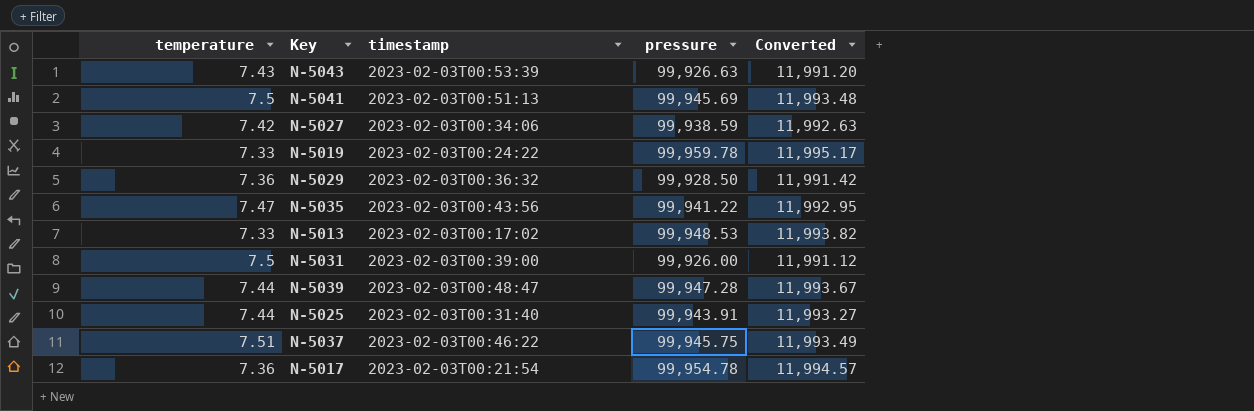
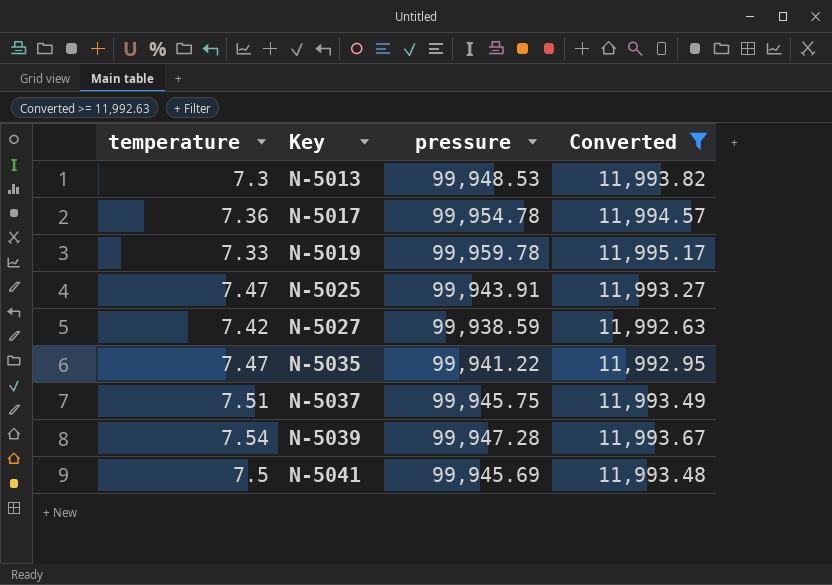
filter: none -> Converted >= 11,992.63
row order: none -> Key ascending
column timestamp | position: 3 -> none
N-5013 | temperature: 7.33 -> 7.3
N-5025 | temperature: 7.44 -> 7.47
N-5039 | temperature: 7.44 -> 7.54

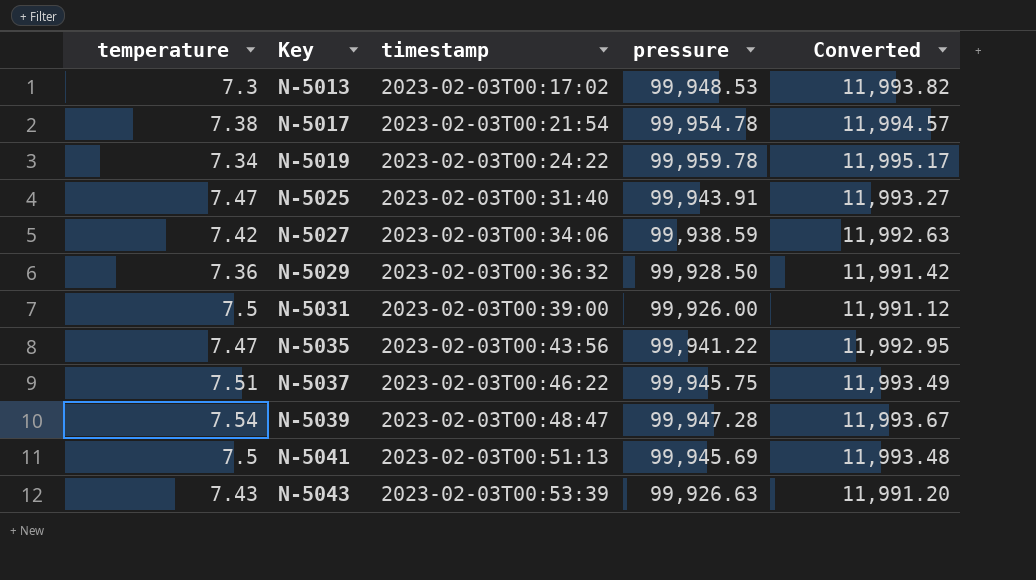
filter: Converted >= 11,992.63 -> none
column timestamp | position: none -> 3
N-5017 | temperature: 7.36 -> 7.38
N-5019 | temperature: 7.33 -> 7.34

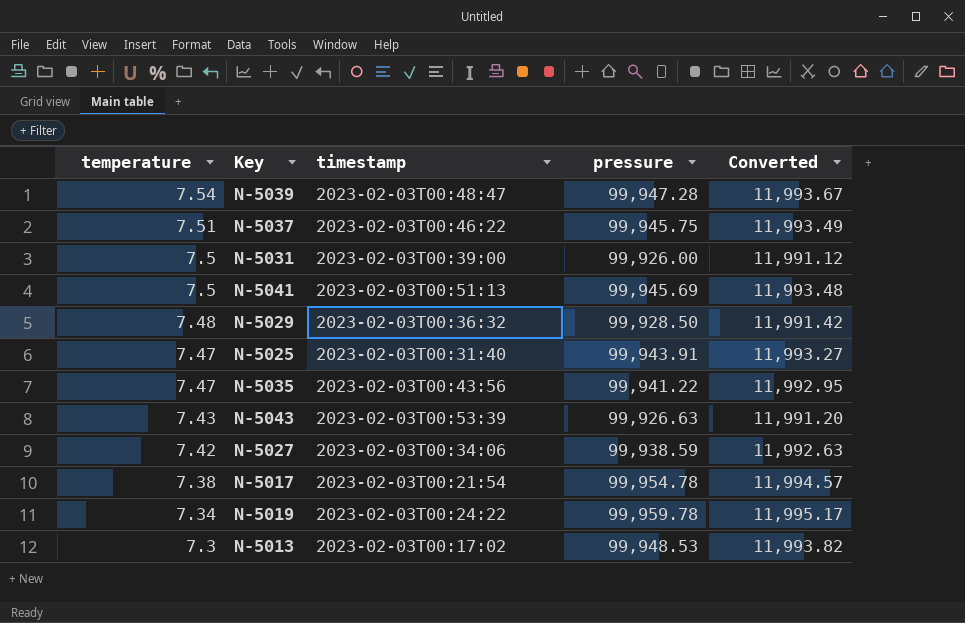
row order: Key ascending -> temperature descending
N-5029 | temperature: 7.36 -> 7.48

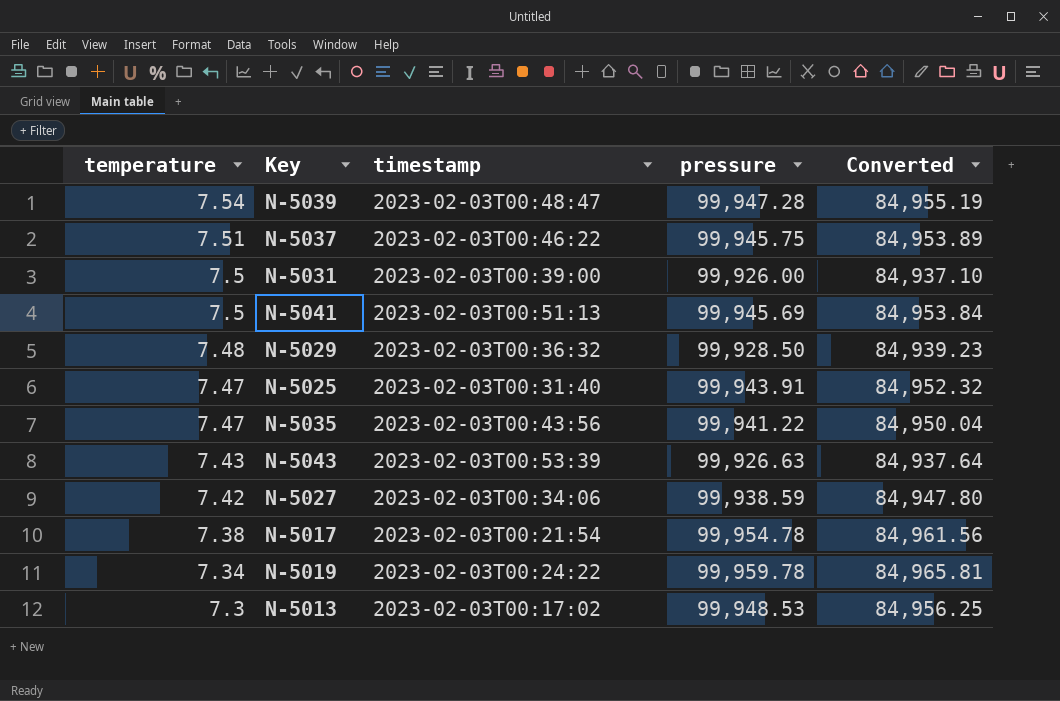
column Converted | formula: [pressure] * 0.12 -> [pressure] * 0.85

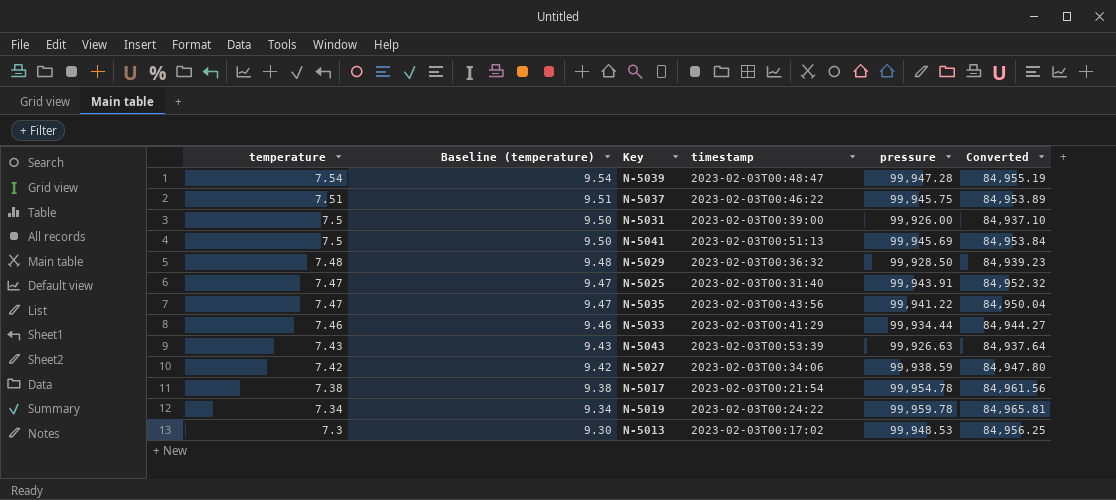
column Baseline (temperature) | formula: none -> [temperature] + 2
row N-5033: none -> 7.46 | 9.46 | 2023-02-03T00:41:29 | 99,934.44 | 84,944.27

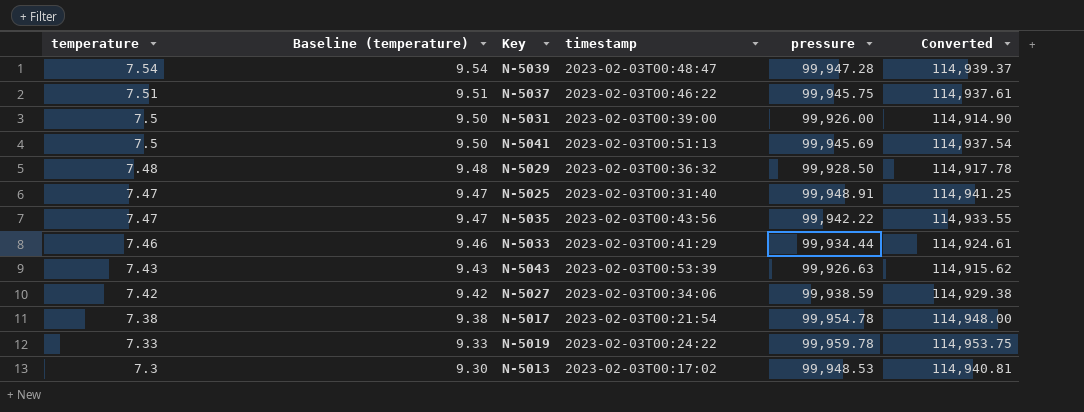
column Converted | formula: [pressure] * 0.85 -> [pressure] * 1.15
N-5025 | pressure: 99,943.91 -> 99,948.91
N-5035 | pressure: 99,941.22 -> 99,942.22
N-5019 | temperature: 7.34 -> 7.33
N-5019 | Baseline (temperature): 9.34 -> 9.33

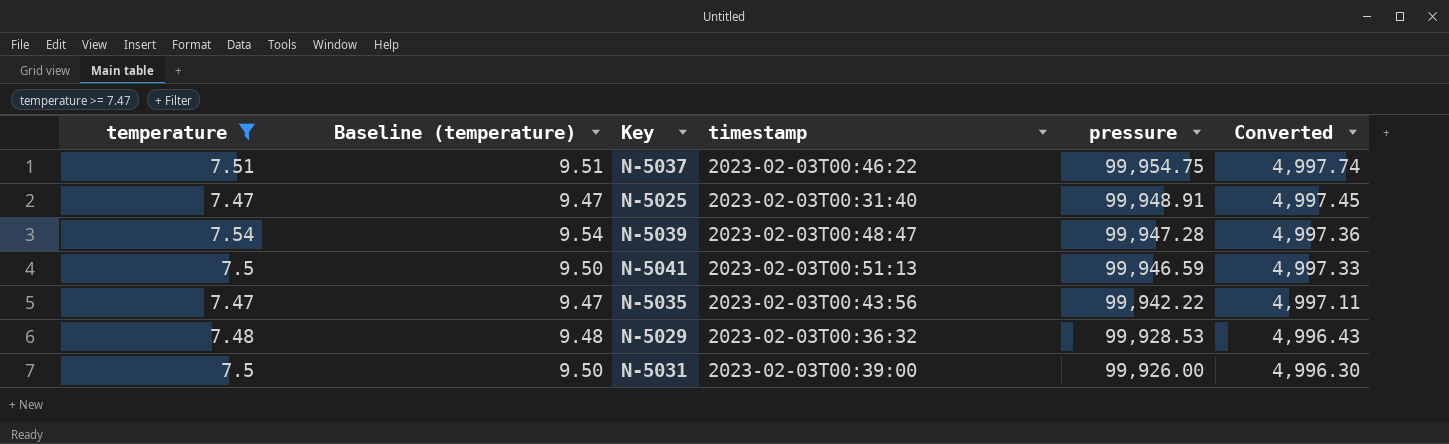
filter: none -> temperature >= 7.47
row order: temperature descending -> pressure descending
column Converted | formula: [pressure] * 1.15 -> [pressure] * 0.05
N-5037 | pressure: 99,945.75 -> 99,954.75
N-5041 | pressure: 99,945.69 -> 99,946.59
N-5029 | pressure: 99,928.50 -> 99,928.53

